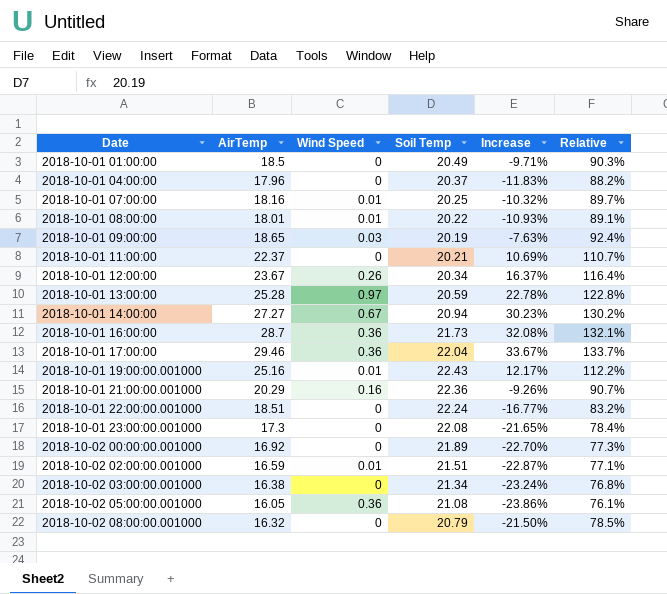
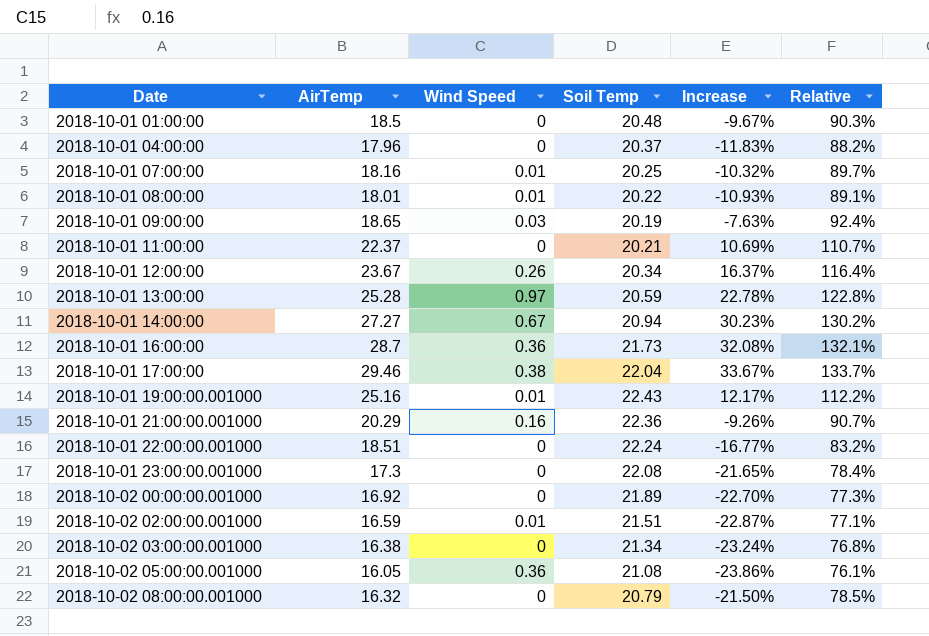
2018-10-01 01:00:00 | Soil Temp: 20.49 -> 20.48
2018-10-01 01:00:00 | Increase: -9.71% -> -9.67%
2018-10-01 17:00:00 | Wind Speed: 0.36 -> 0.38

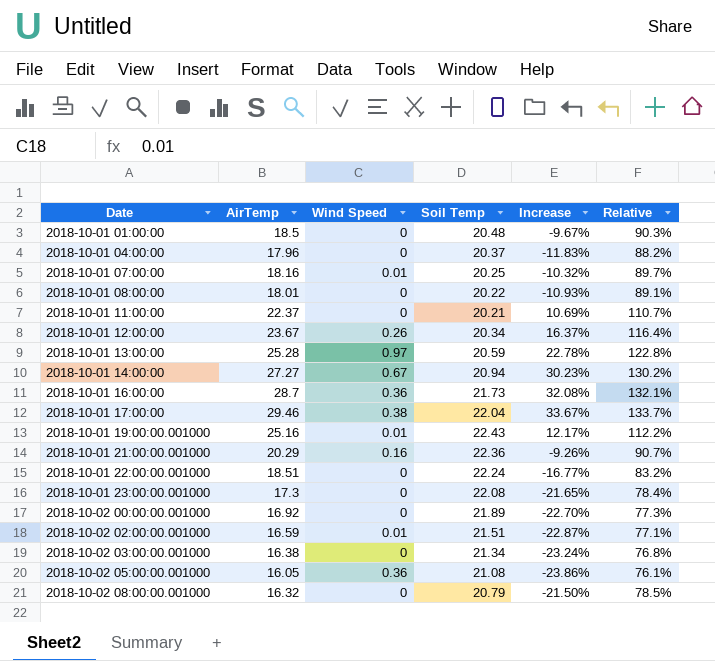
row 2018-10-01 09:00:00: 18.65 | 0.03 | 20.19 | -7.63% | 92.4% -> none
2018-10-01 08:00:00 | Wind Speed: 0.01 -> 0

